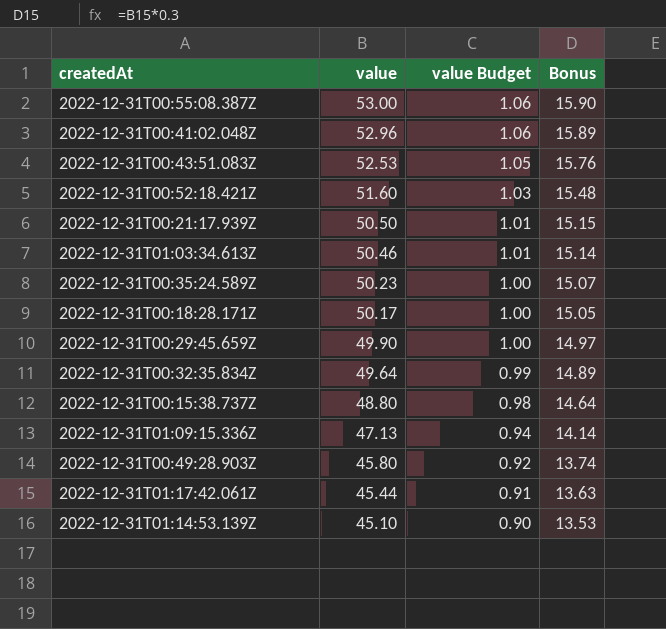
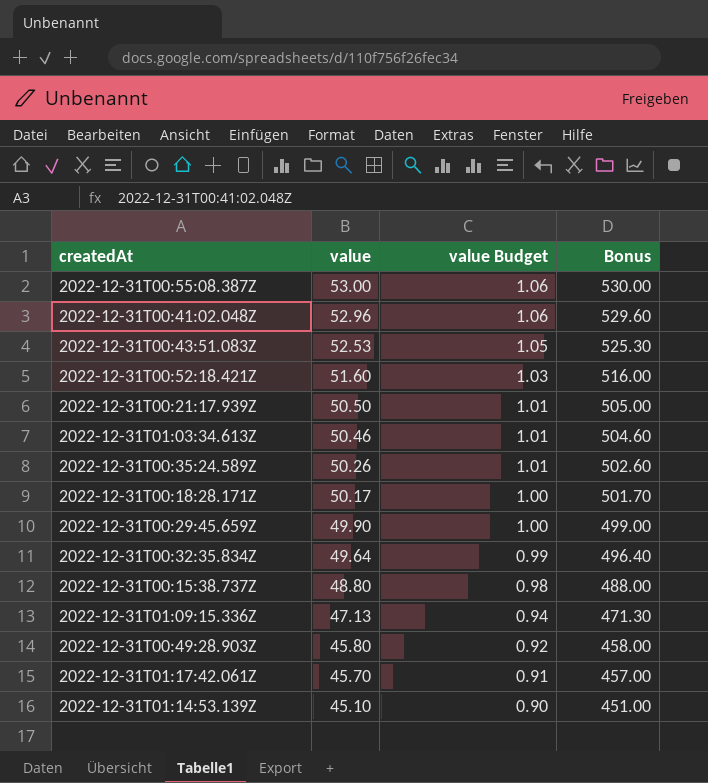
column Bonus | formula: [value] * 0.3 -> [value] * 10
2022-12-31T00:35:24.589Z | value: 50.23 -> 50.26
2022-12-31T00:35:24.589Z | value Budget: 1.00 -> 1.01
2022-12-31T01:17:42.061Z | value: 45.44 -> 45.70

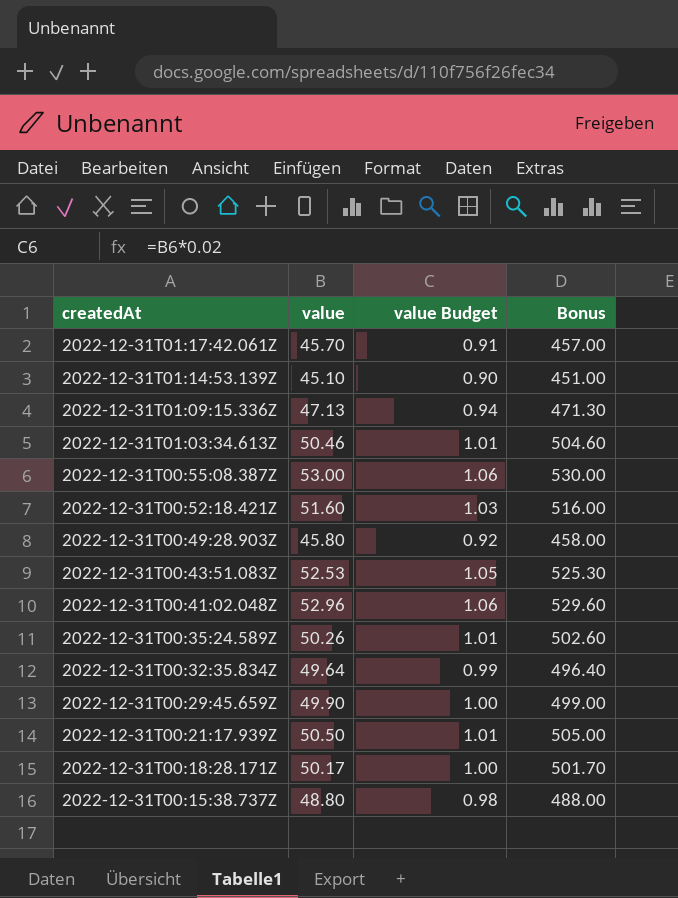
row order: value descending -> createdAt descending

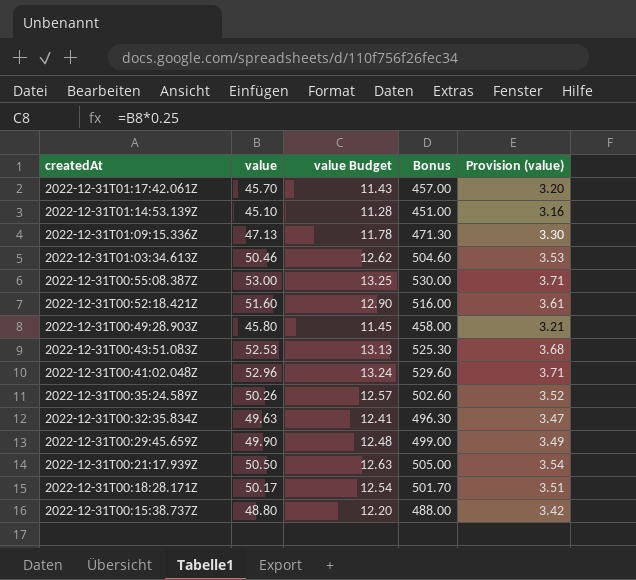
column value Budget | formula: [value] * 0.02 -> [value] * 0.25
column Provision (value) | formula: none -> [value] * 0.07
2022-12-31T00:32:35.834Z | value: 49.64 -> 49.63
2022-12-31T00:32:35.834Z | Bonus: 496.40 -> 496.30

